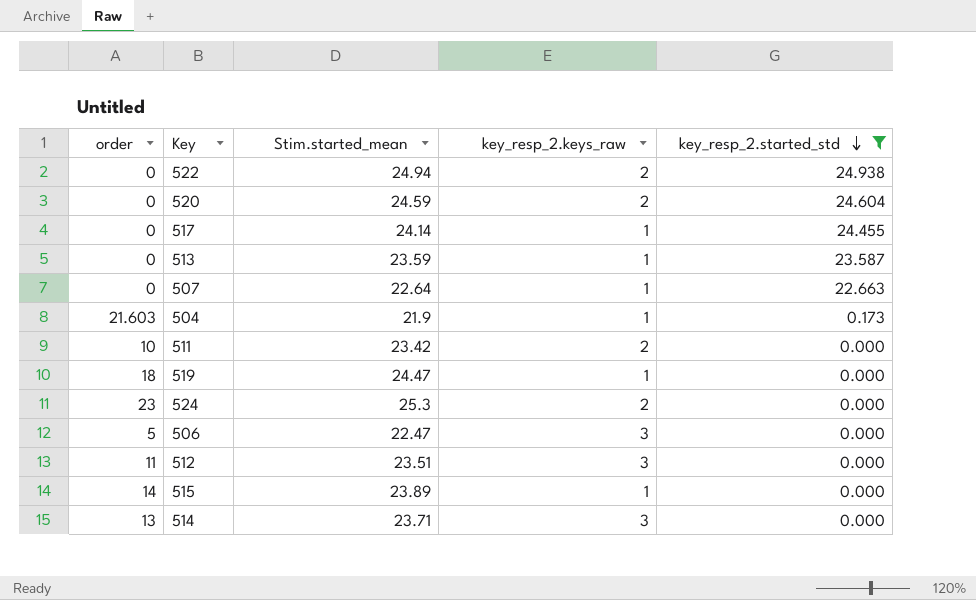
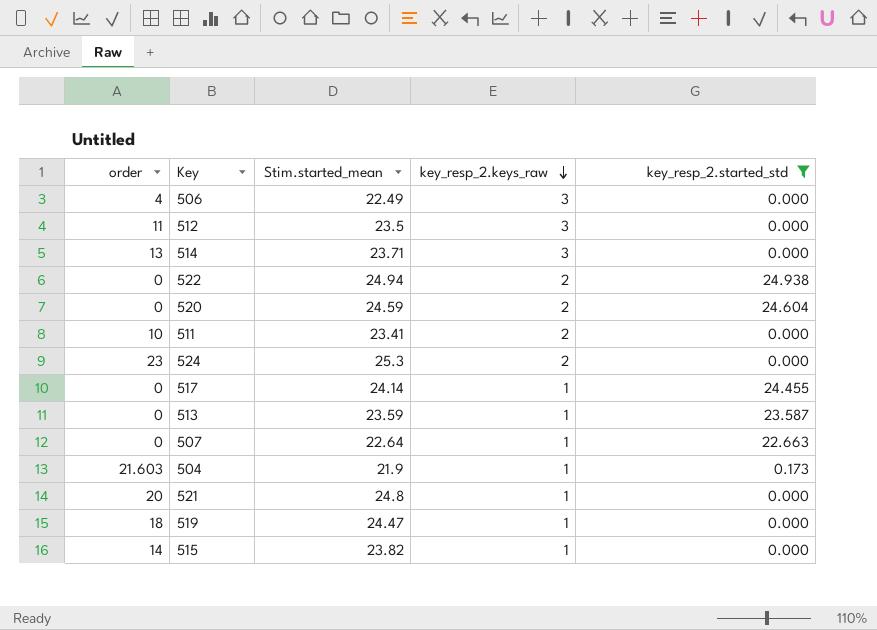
row order: key_resp_2.started_std descending -> key_resp_2.keys_raw descending
506 | order: 5 -> 4
506 | Stim.started_mean: 22.47 -> 22.49
512 | Stim.started_mean: 23.51 -> 23.5
511 | Stim.started_mean: 23.42 -> 23.41
row 521: none -> 20 | 24.8 | 1 | 0.000
515 | Stim.started_mean: 23.89 -> 23.82

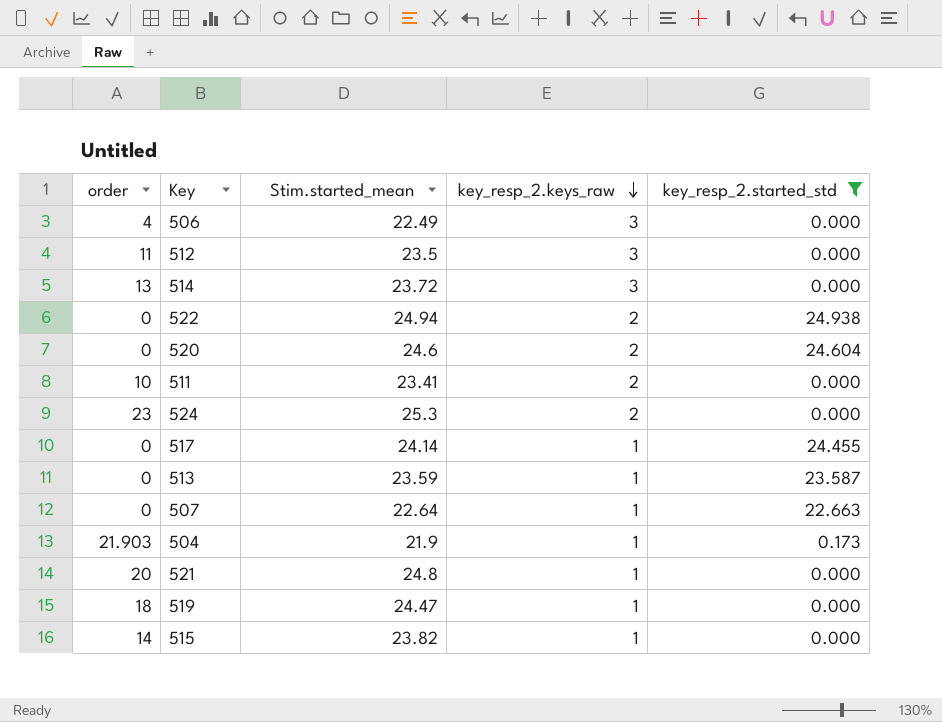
514 | Stim.started_mean: 23.71 -> 23.72
520 | Stim.started_mean: 24.59 -> 24.6
504 | order: 21.603 -> 21.903

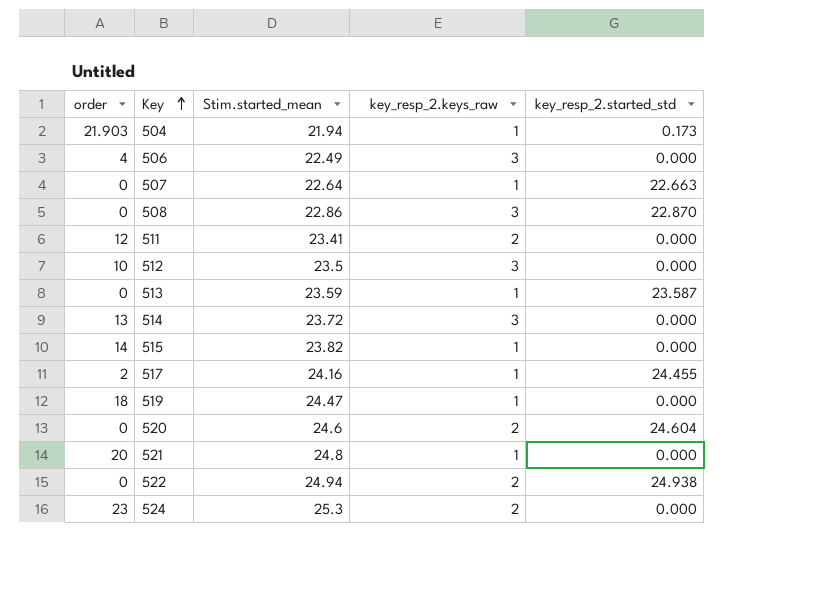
filter: key_resp_2.started_std != 22.870 -> none
row order: key_resp_2.keys_raw descending -> Key ascending
504 | Stim.started_mean: 21.9 -> 21.94
511 | order: 10 -> 12
512 | order: 11 -> 10
517 | order: 0 -> 2
517 | Stim.started_mean: 24.14 -> 24.16

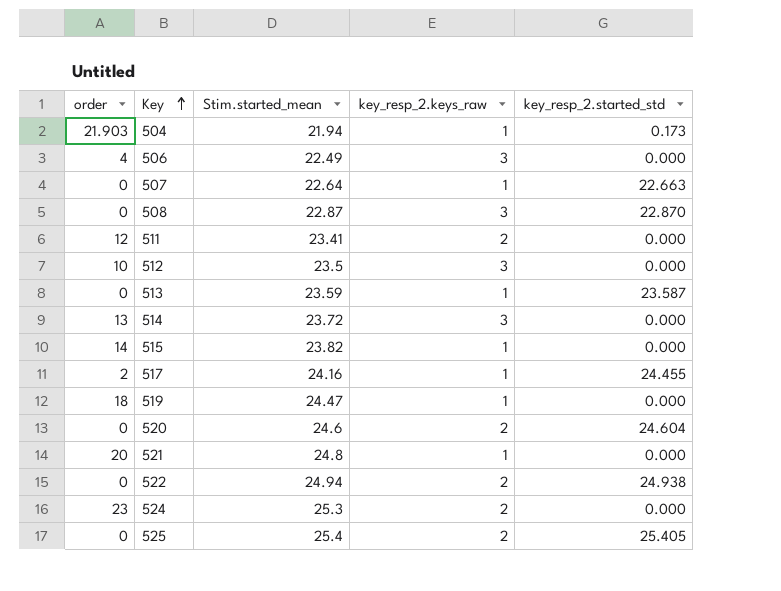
508 | Stim.started_mean: 22.86 -> 22.87
row 525: none -> 0 | 25.4 | 2 | 25.405

